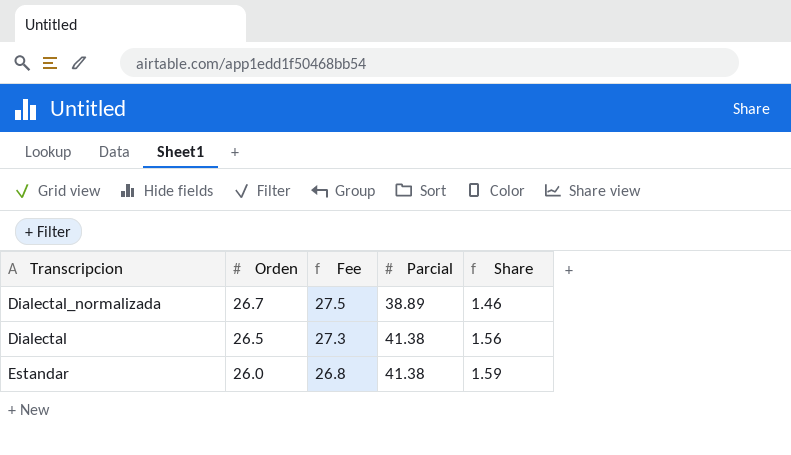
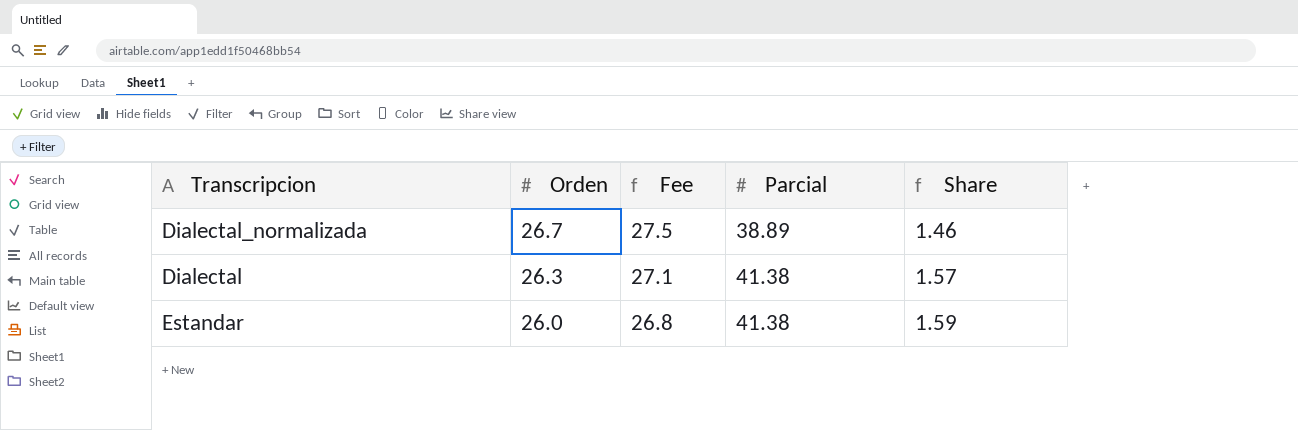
Dialectal | Orden: 26.5 -> 26.3
Dialectal | Fee: 27.3 -> 27.1
Dialectal | Share: 1.56 -> 1.57

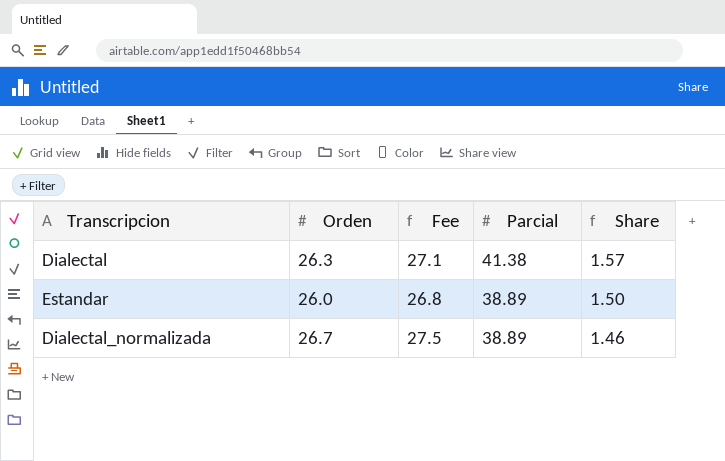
row order: Orden descending -> Parcial descending
Estandar | Parcial: 41.38 -> 38.89
Estandar | Share: 1.59 -> 1.50

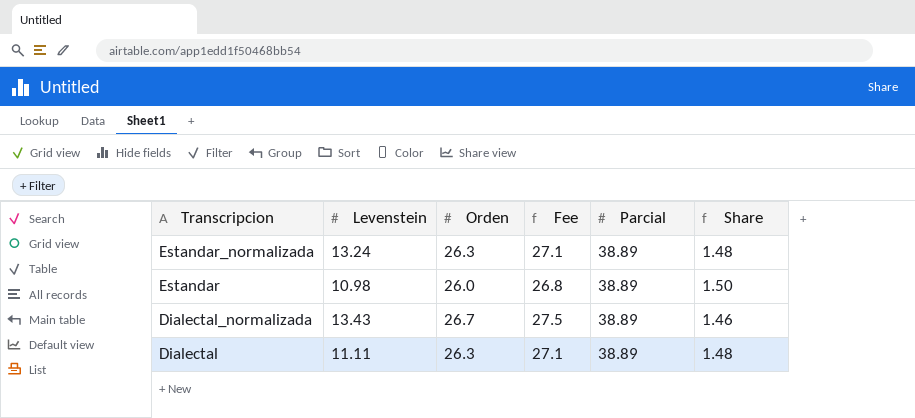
row order: Parcial descending -> Transcripcion descending
column Levenstein | position: none -> 2
row Estandar_normalizada: none -> 13.24 | 26.3 | 27.1 | 38.89 | 1.48
Dialectal | Parcial: 41.38 -> 38.89
Dialectal | Share: 1.57 -> 1.48

